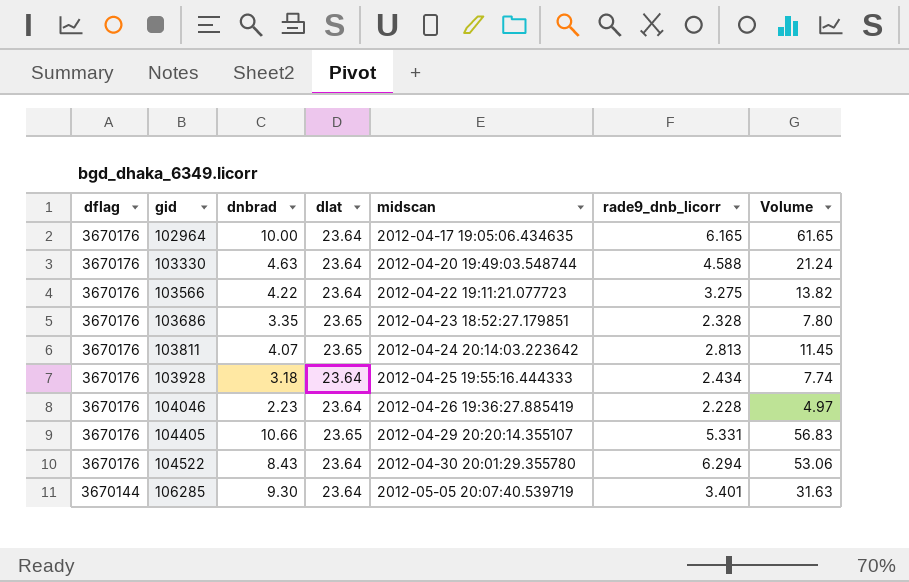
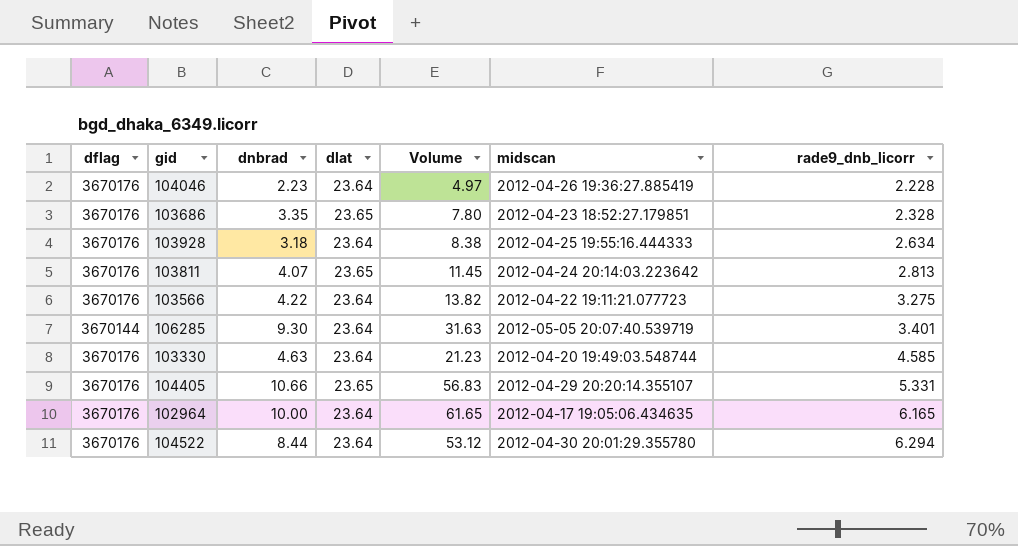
row order: dflag descending -> rade9_dnb_licorr ascending
column Volume | position: 7 -> 5
103928 | Volume: 7.74 -> 8.38
103928 | rade9_dnb_licorr: 2.434 -> 2.634
103330 | Volume: 21.24 -> 21.23
103330 | rade9_dnb_licorr: 4.588 -> 4.585
104522 | dnbrad: 8.43 -> 8.44
104522 | Volume: 53.06 -> 53.12

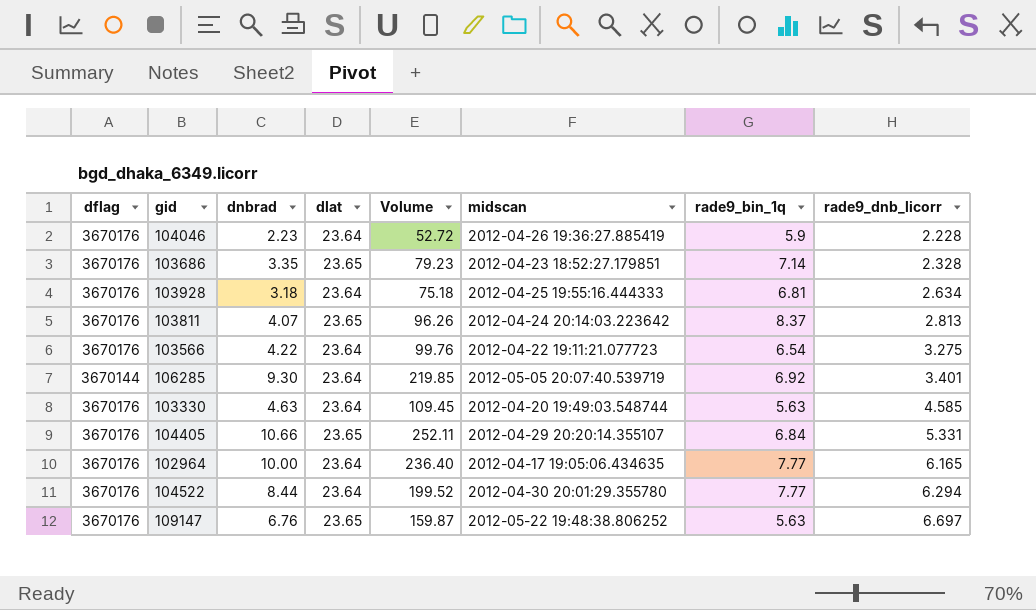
column Volume | formula: [dnbrad] * [rade9_dnb_licorr] -> [dnbrad] * [dlat]
column rade9_bin_1q | position: none -> 7
row 109147: none -> 3670176 | 6.76 | 23.65 | 159.87 | 2012-05-22 19:48:38.806252 | 5.63 | 6.697

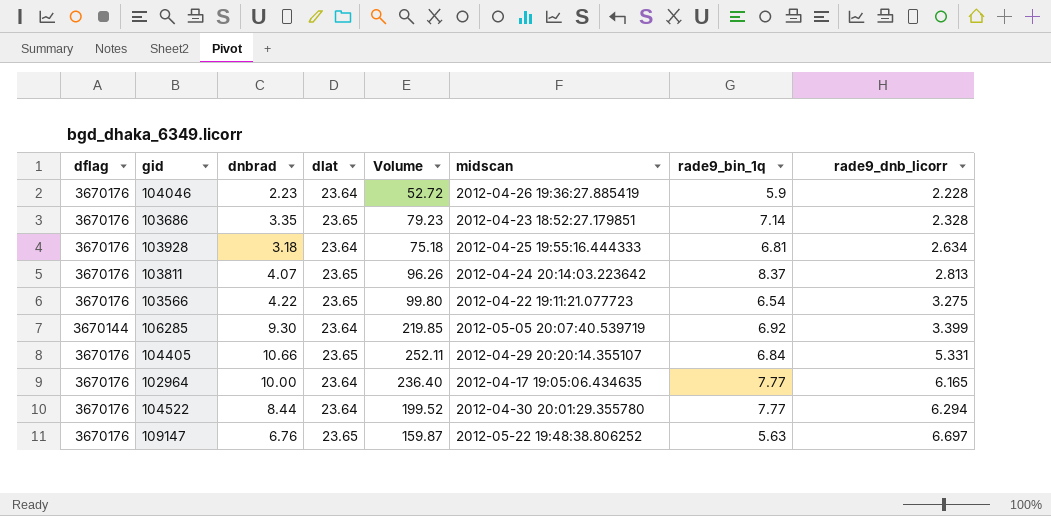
row 103330: 3670176 | 4.63 | 23.64 | 109.45 | 2012-04-20 19:49:03.548744 | 5.63 | 4.585 -> none
103566 | dlat: 23.64 -> 23.65
103566 | Volume: 99.76 -> 99.80
106285 | rade9_dnb_licorr: 3.401 -> 3.399

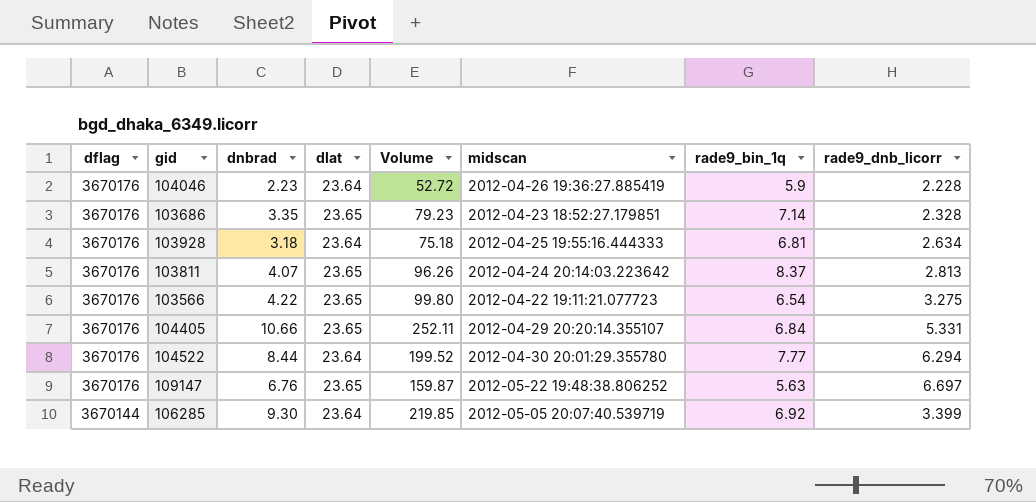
row order: rade9_dnb_licorr ascending -> dflag descending
row 102964: 3670176 | 10.00 | 23.64 | 236.40 | 2012-04-17 19:05:06.434635 | 7.77 | 6.165 -> none

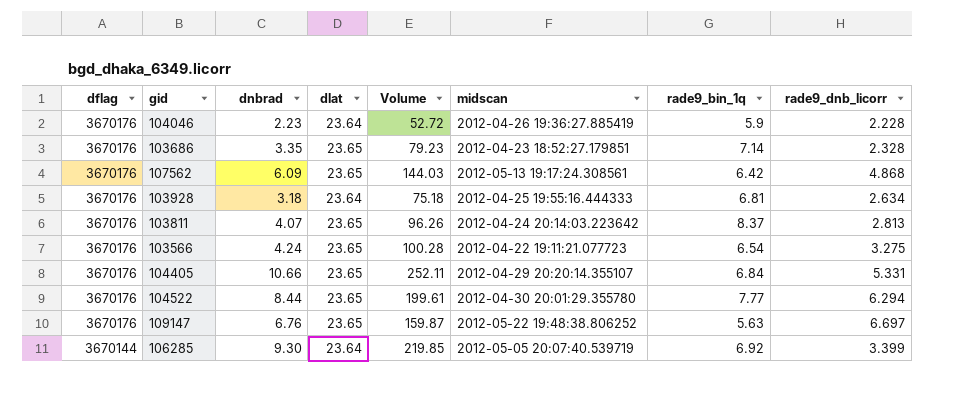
row 107562: none -> 3670176 | 6.09 | 23.65 | 144.03 | 2012-05-13 19:17:24.308561 | 6.42 | 4.868
103566 | dnbrad: 4.22 -> 4.24
103566 | Volume: 99.80 -> 100.28
104522 | dlat: 23.64 -> 23.65
104522 | Volume: 199.52 -> 199.61

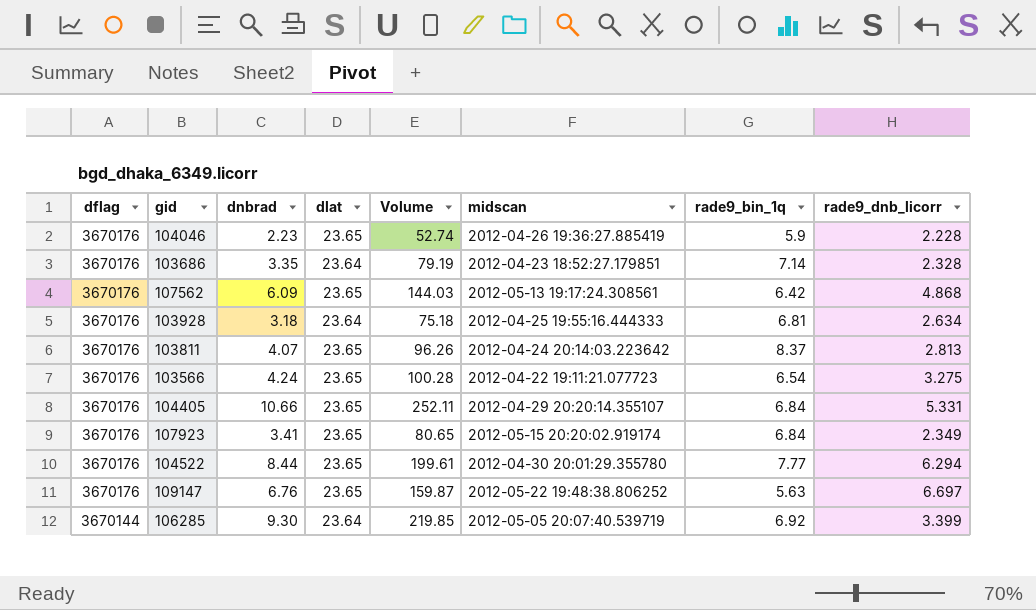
104046 | dlat: 23.64 -> 23.65
104046 | Volume: 52.72 -> 52.74
103686 | dlat: 23.65 -> 23.64
103686 | Volume: 79.23 -> 79.19
row 107923: none -> 3670176 | 3.41 | 23.65 | 80.65 | 2012-05-15 20:20:02.919174 | 6.84 | 2.349

